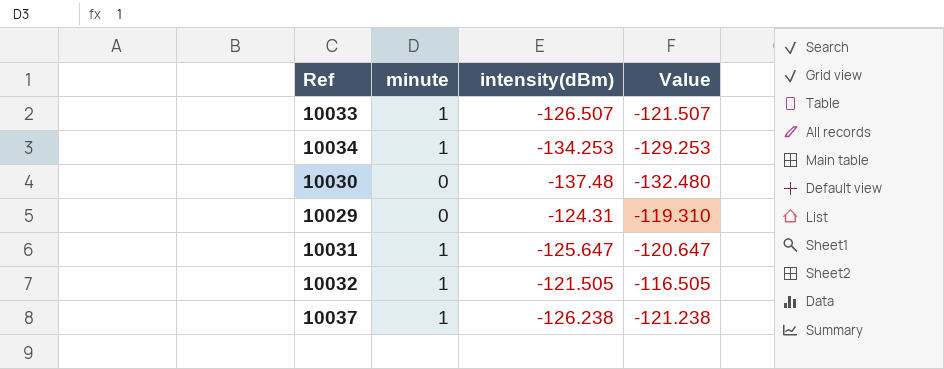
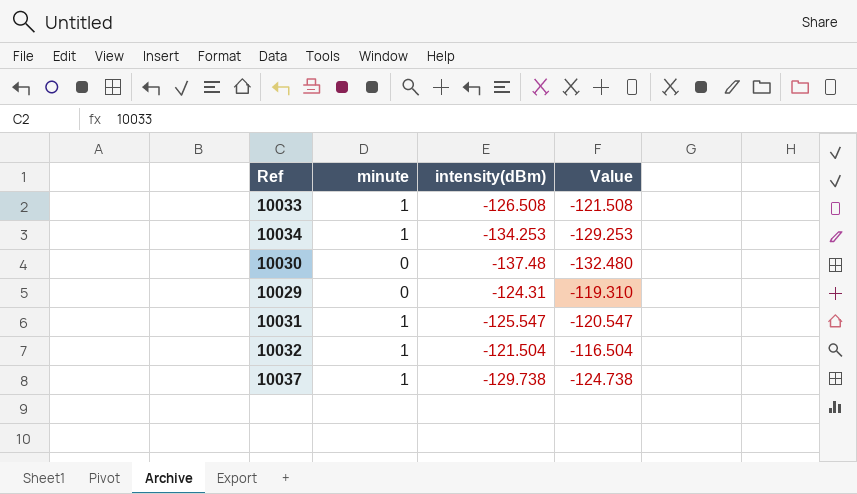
10033 | intensity(dBm): -126.507 -> -126.508
10033 | Value: -121.507 -> -121.508
10031 | intensity(dBm): -125.647 -> -125.547
10031 | Value: -120.647 -> -120.547
10032 | intensity(dBm): -121.505 -> -121.504
10032 | Value: -116.505 -> -116.504
10037 | intensity(dBm): -126.238 -> -129.738
10037 | Value: -121.238 -> -124.738

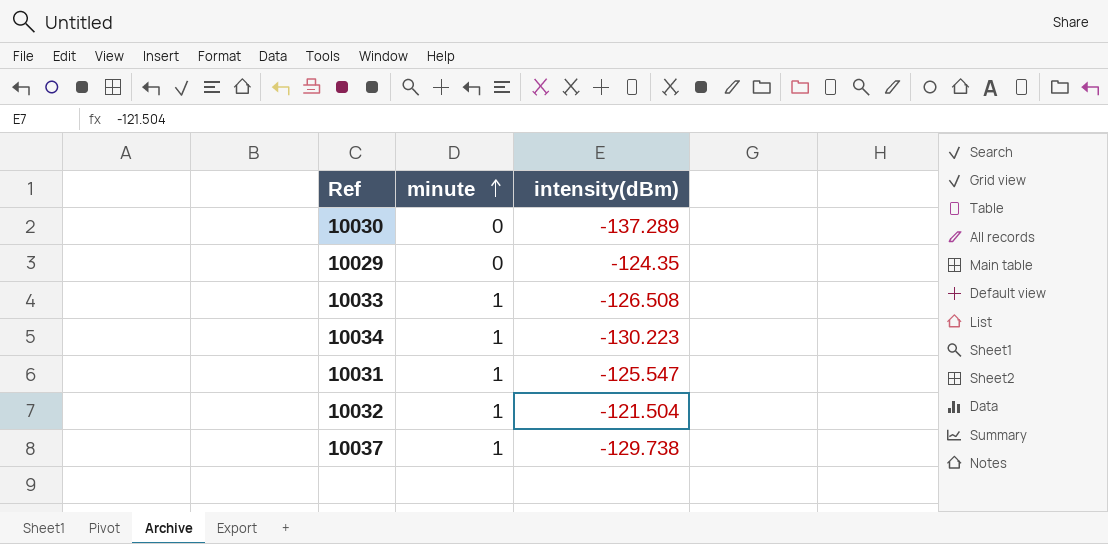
row order: none -> minute ascending
column Value | formula: [intensity(dBm)] + 5 -> none
10030 | intensity(dBm): -137.48 -> -137.289
10029 | intensity(dBm): -124.31 -> -124.35
10034 | intensity(dBm): -134.253 -> -130.223

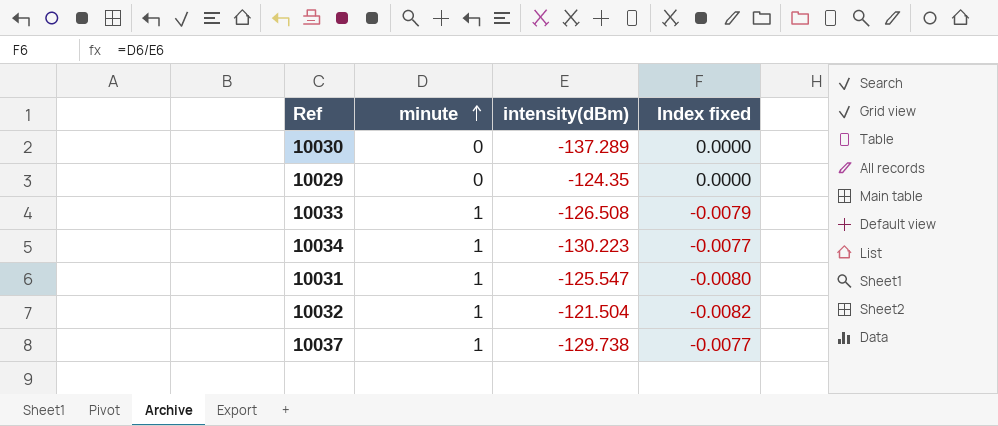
column Index fixed | formula: none -> [minute] / [intensity(dBm)]

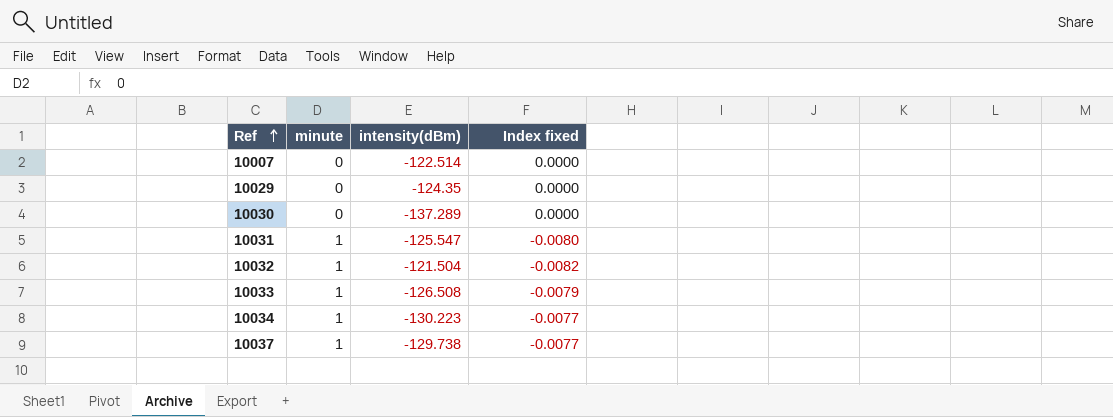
row order: minute ascending -> Ref ascending
row 10007: none -> 0 | -122.514 | 0.0000

